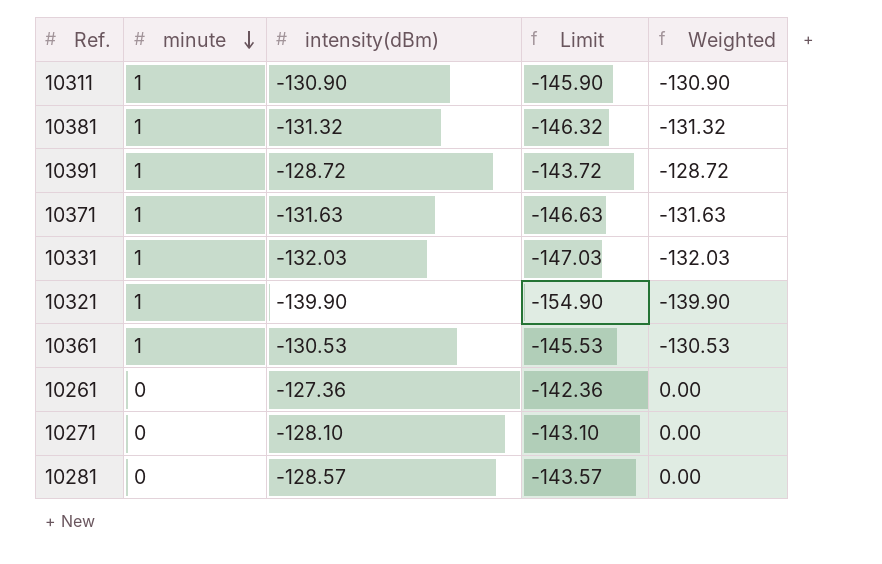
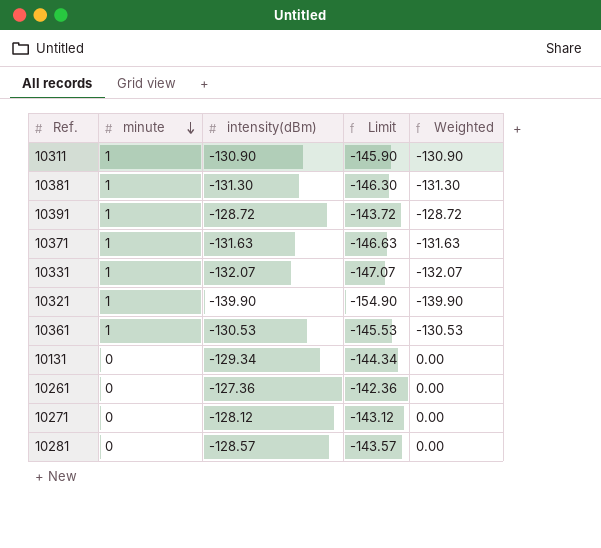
10381 | intensity(dBm): -131.32 -> -131.30
10381 | Limit: -146.32 -> -146.30
10381 | Weighted: -131.32 -> -131.30
10331 | intensity(dBm): -132.03 -> -132.07
10331 | Limit: -147.03 -> -147.07
10331 | Weighted: -132.03 -> -132.07
row 10131: none -> 0 | -129.34 | -144.34 | 0.00
10271 | intensity(dBm): -128.10 -> -128.12
10271 | Limit: -143.10 -> -143.12

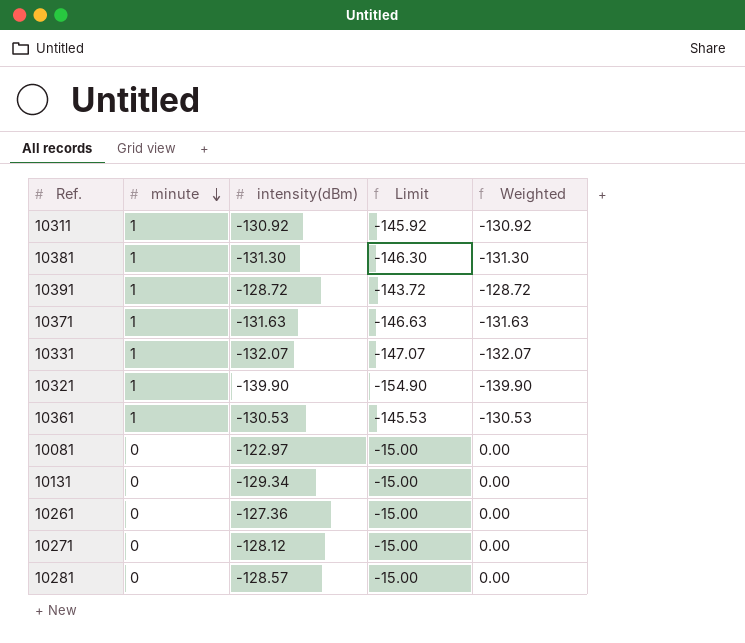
column Limit | formula: [intensity(dBm)] - 15 -> [Weighted] - 15
10311 | intensity(dBm): -130.90 -> -130.92
10311 | Weighted: -130.90 -> -130.92
row 10081: none -> 0 | -122.97 | -15.00 | 0.00

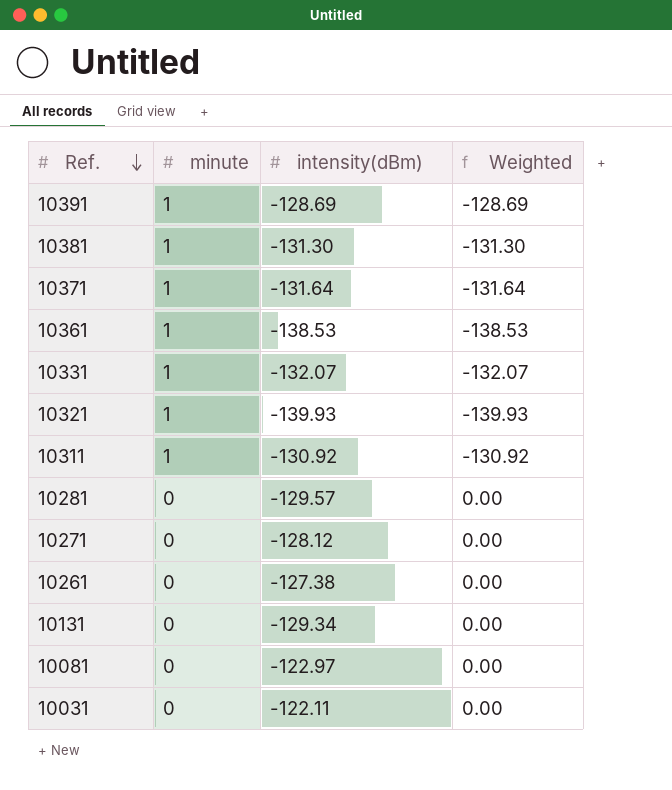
row order: minute descending -> Ref. descending
column Limit | formula: [Weighted] - 15 -> none
10391 | intensity(dBm): -128.72 -> -128.69
10391 | Weighted: -128.72 -> -128.69
10371 | intensity(dBm): -131.63 -> -131.64
10371 | Weighted: -131.63 -> -131.64
10361 | intensity(dBm): -130.53 -> -138.53
10361 | Weighted: -130.53 -> -138.53
10321 | intensity(dBm): -139.90 -> -139.93
10321 | Weighted: -139.90 -> -139.93
10281 | intensity(dBm): -128.57 -> -129.57
10261 | intensity(dBm): -127.36 -> -127.38
row 10031: none -> 0 | -122.11 | 0.00

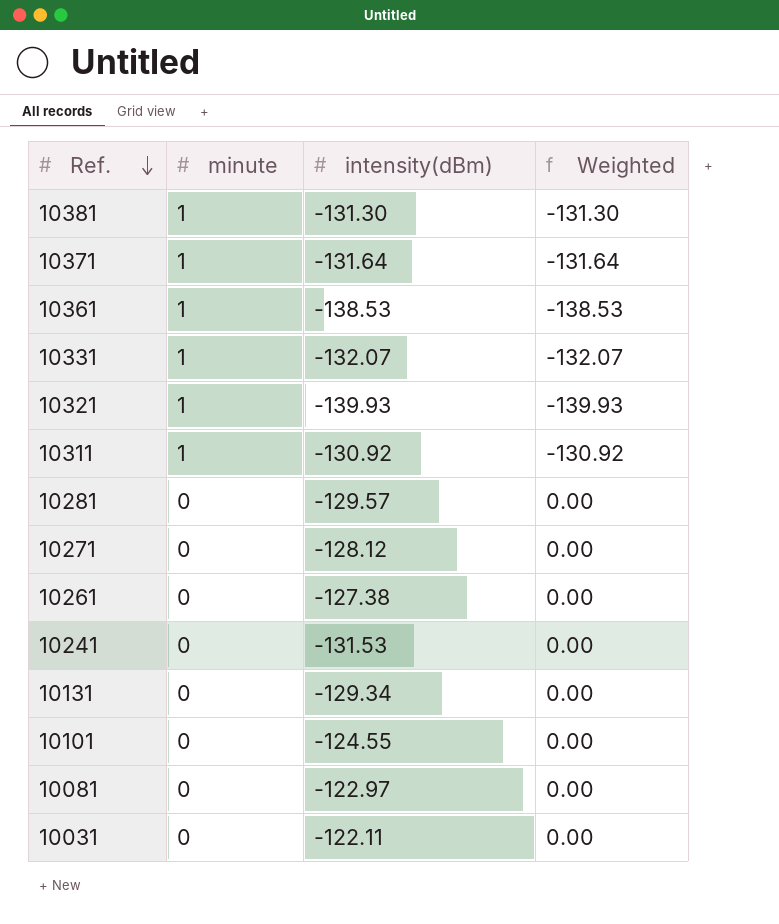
row 10391: 1 | -128.69 | -128.69 -> none
row 10241: none -> 0 | -131.53 | 0.00
row 10101: none -> 0 | -124.55 | 0.00

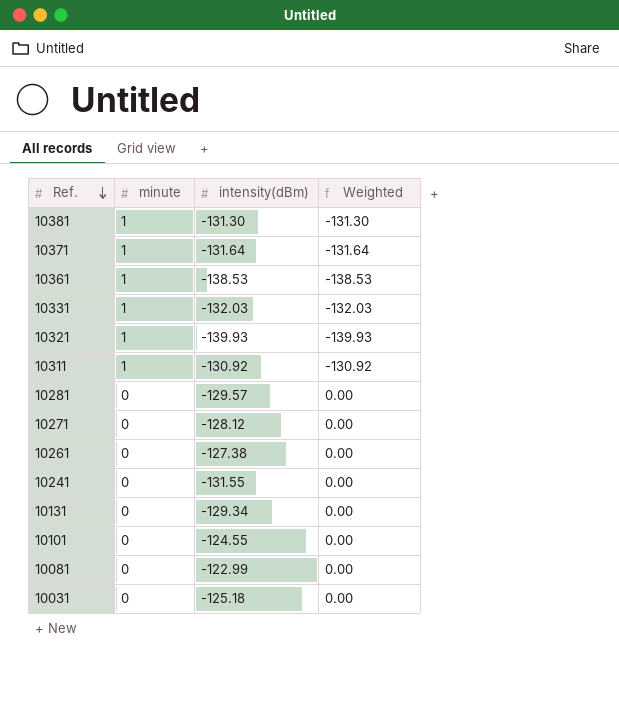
10331 | intensity(dBm): -132.07 -> -132.03
10331 | Weighted: -132.07 -> -132.03
10241 | intensity(dBm): -131.53 -> -131.55
10081 | intensity(dBm): -122.97 -> -122.99
10031 | intensity(dBm): -122.11 -> -125.18

